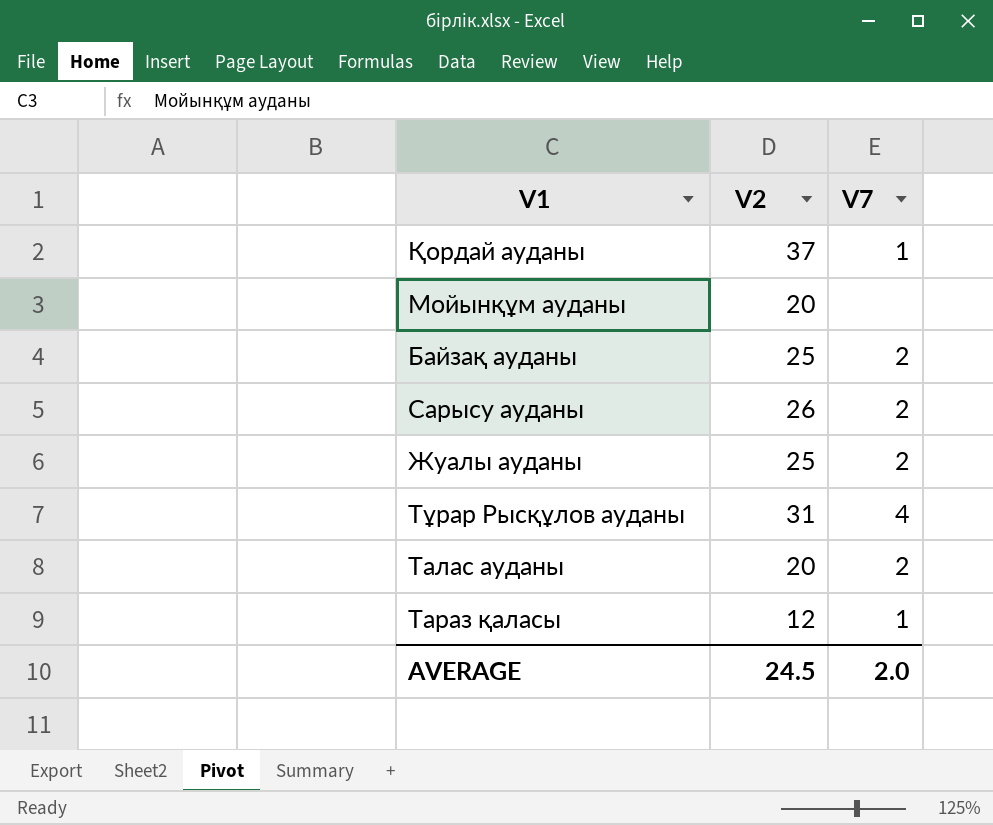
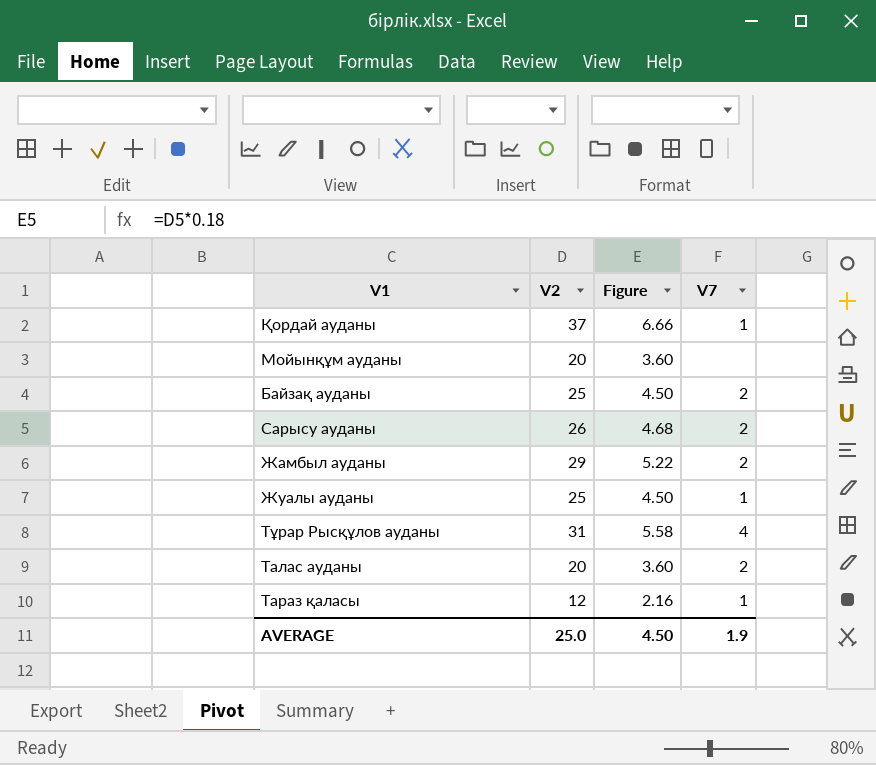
column Figure | formula: none -> [V2] * 0.18
row Жамбыл ауданы: none -> 29 | 5.22 | 2
Жуалы ауданы | V7: 2 -> 1
AVERAGE | V2: 24.5 -> 25.0
AVERAGE | V7: 2.0 -> 1.9

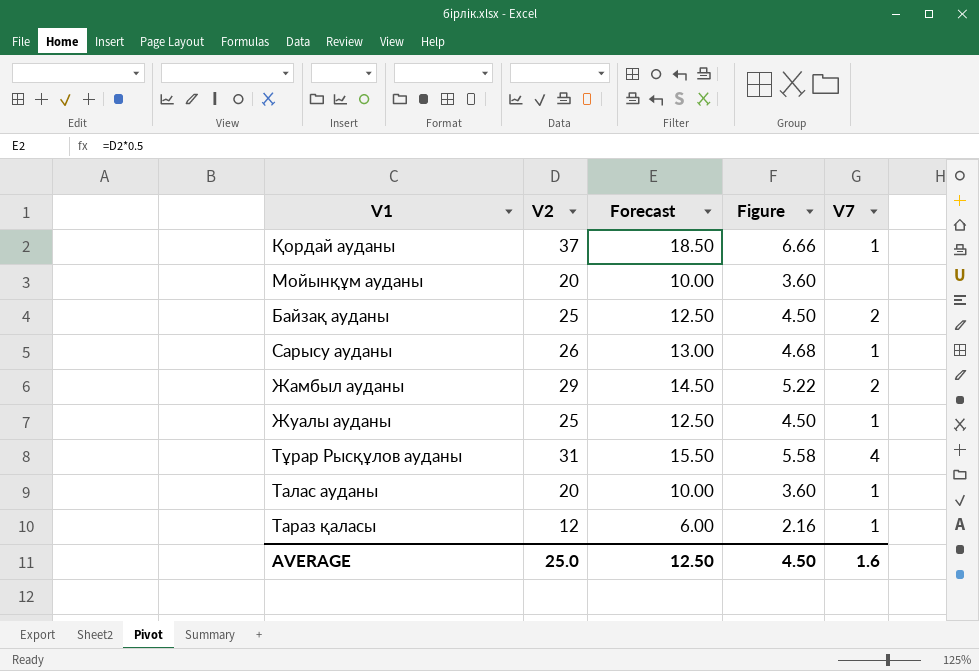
column Forecast | formula: none -> [V2] * 0.5
Сарысу ауданы | V7: 2 -> 1
Талас ауданы | V7: 2 -> 1
AVERAGE | V7: 1.9 -> 1.6

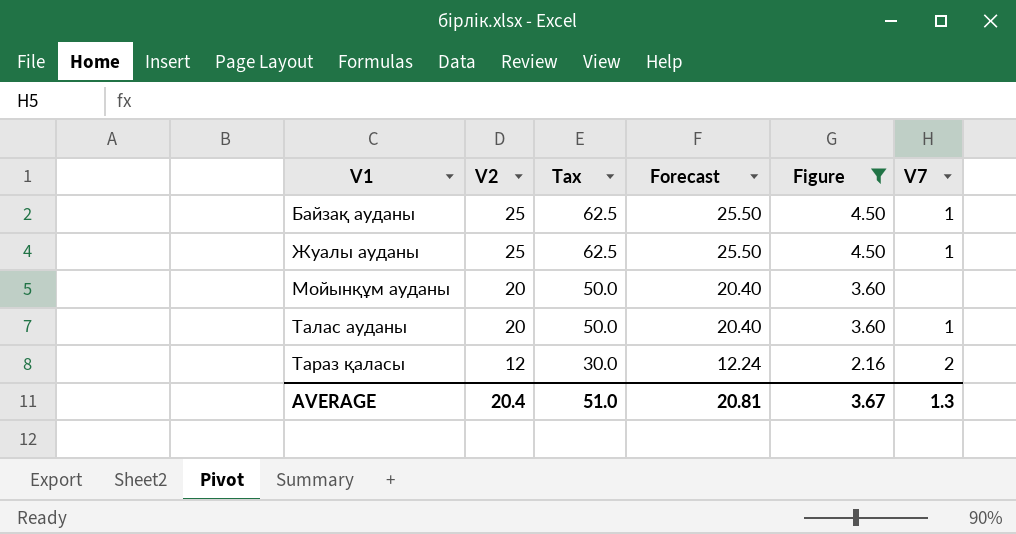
filter: none -> Figure <= 4.50
row order: none -> V1 ascending
column Tax | formula: none -> [V2] * 2.5
column Forecast | formula: [V2] * 0.5 -> [V2] * 1.02
Байзақ ауданы | V7: 2 -> 1
Тараз қаласы | V7: 1 -> 2
AVERAGE | V2: 25.0 -> 20.4
AVERAGE | Forecast: 12.50 -> 20.81
AVERAGE | Figure: 4.50 -> 3.67
AVERAGE | V7: 1.6 -> 1.3

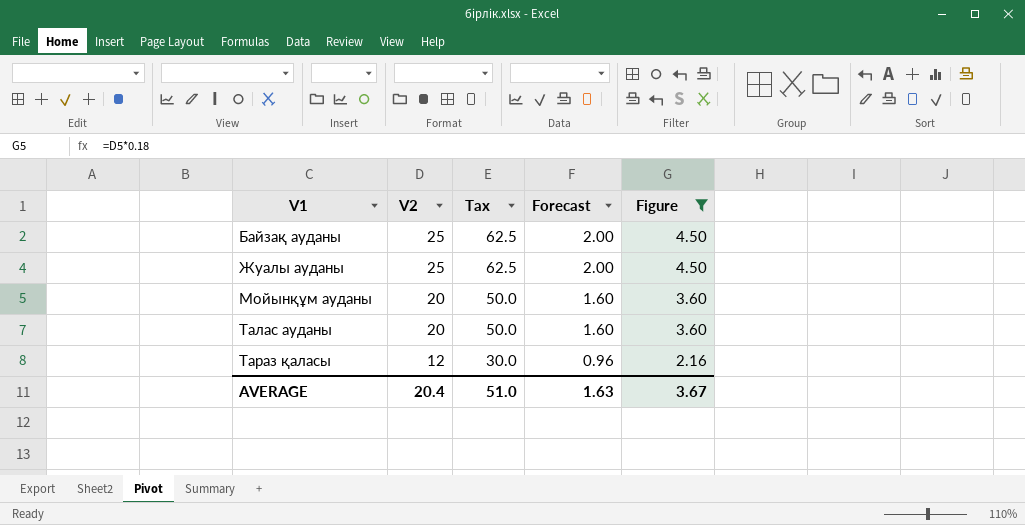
column V7 | position: 6 -> none
column Forecast | formula: [V2] * 1.02 -> [V2] * 0.08
AVERAGE | Forecast: 20.81 -> 1.63

